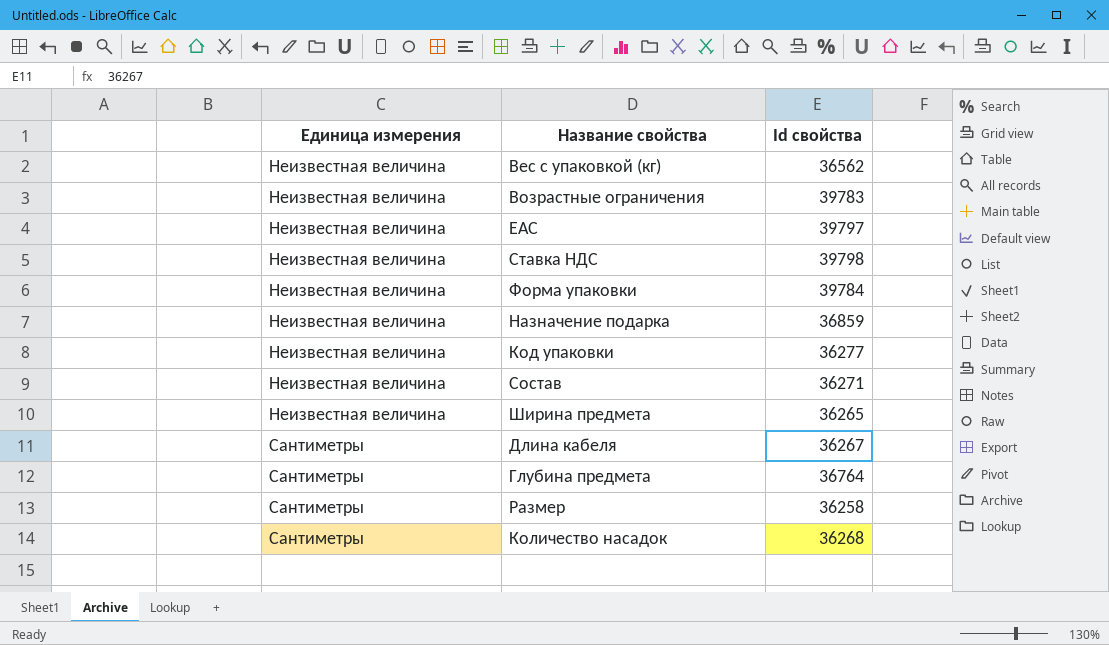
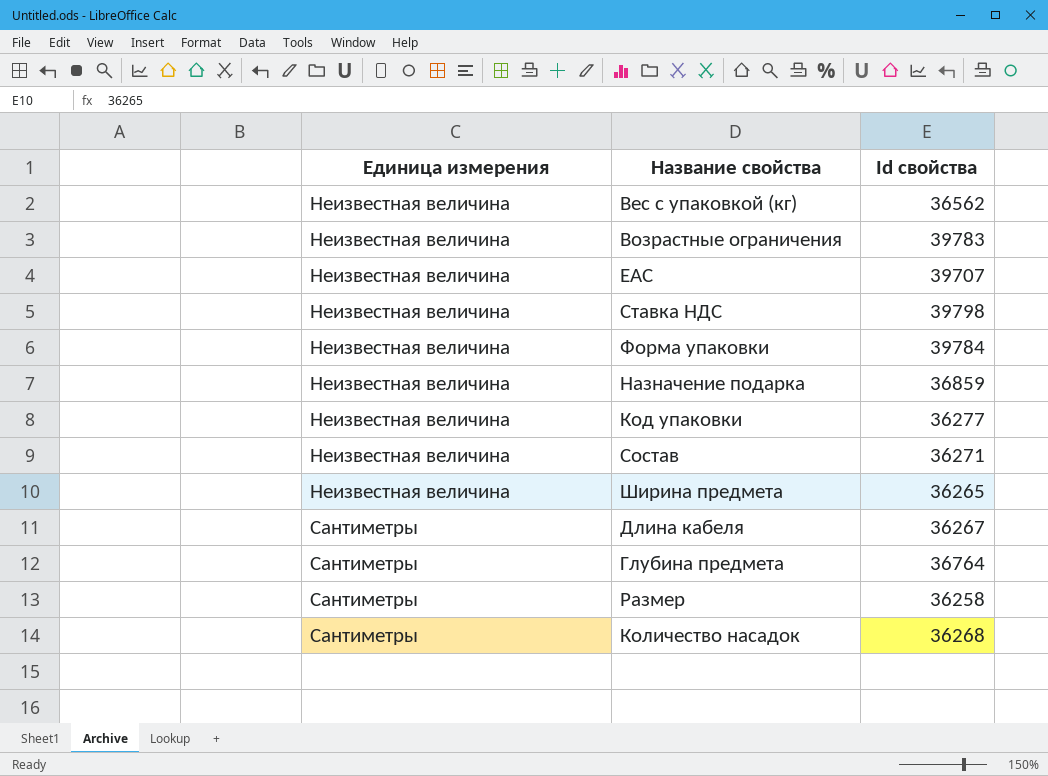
EAC | Id свойства: 39797 -> 39707

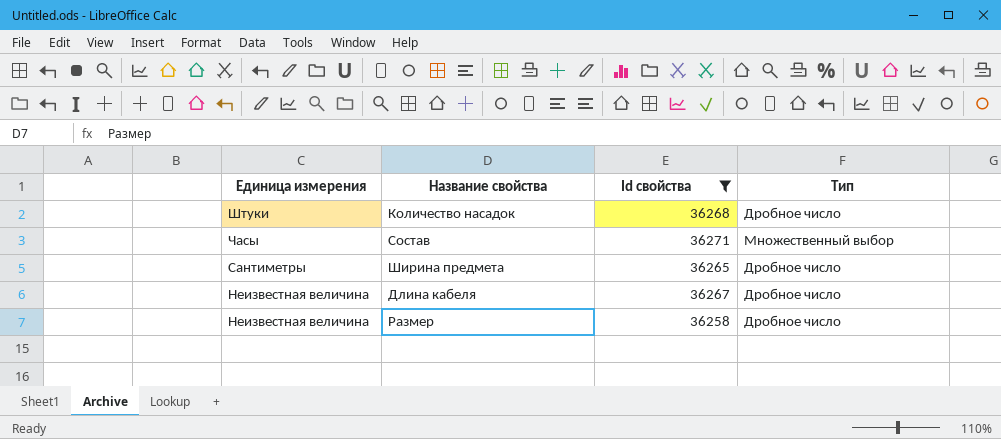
filter: none -> Id свойства <= 36271
row order: Единица измерения ascending -> Единица измерения descending
column Тип | position: none -> 4
Количество насадок | Единица измерения: Сантиметры -> Штуки
Состав | Единица измерения: Неизвестная величина -> Часы
Ширина предмета | Единица измерения: Неизвестная величина -> Сантиметры
Длина кабеля | Единица измерения: Сантиметры -> Неизвестная величина
Размер | Единица измерения: Сантиметры -> Неизвестная величина

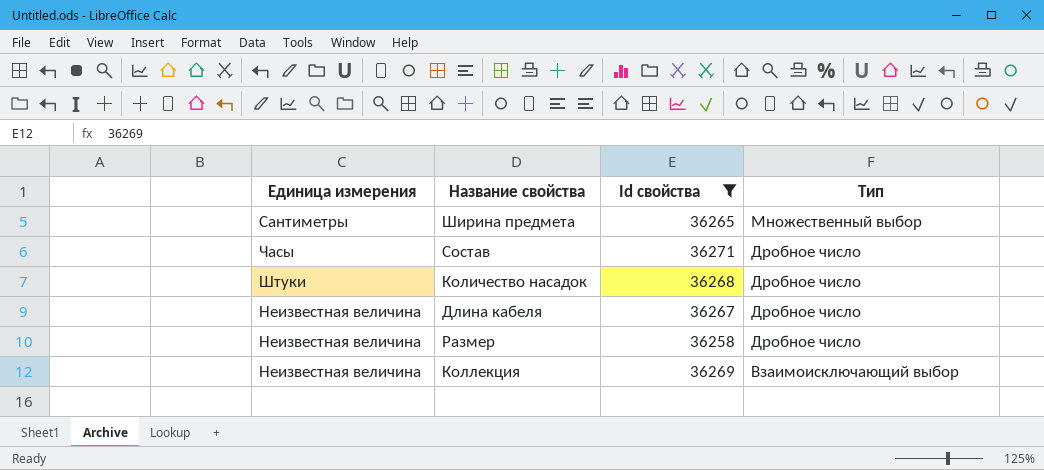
row order: Единица измерения descending -> Тип descending
Ширина предмета | Тип: Дробное число -> Множественный выбор
Состав | Тип: Множественный выбор -> Дробное число
row Коллекция: none -> Неизвестная величина | 36269 | Взаимоисключающий выбор

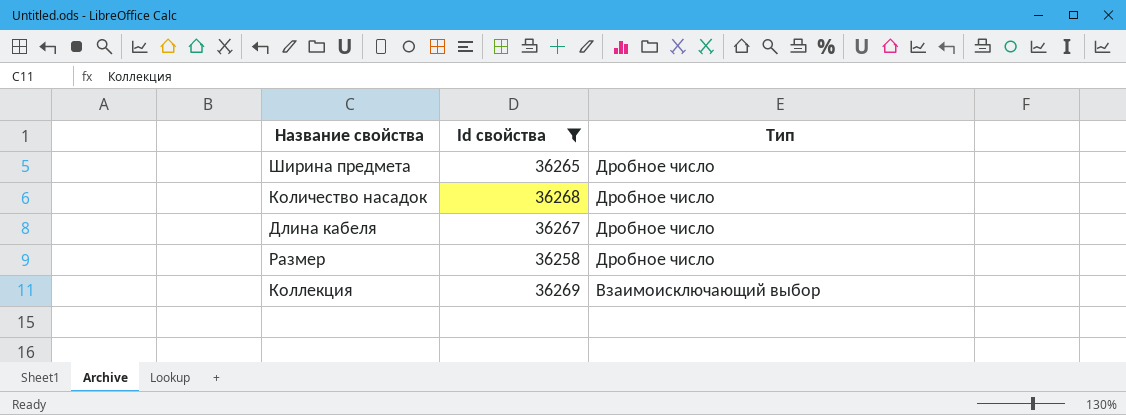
column Единица измерения | position: 1 -> none
row Состав: Часы | 36271 | Дробное число -> none
Ширина предмета | Тип: Множественный выбор -> Дробное число

